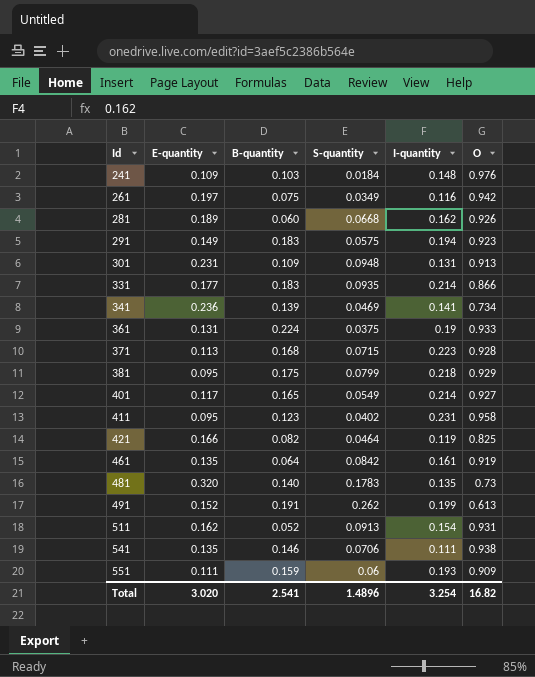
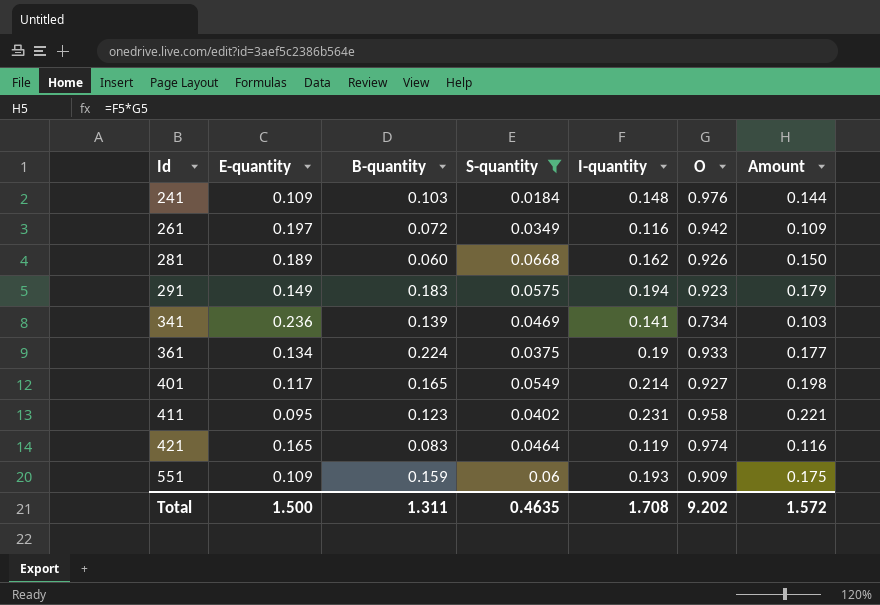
filter: none -> S-quantity <= 0.0668
column Amount | formula: none -> [I-quantity] * [O]
261 | B-quantity: 0.075 -> 0.072
361 | E-quantity: 0.131 -> 0.134
421 | E-quantity: 0.166 -> 0.165
421 | B-quantity: 0.082 -> 0.083
421 | O: 0.825 -> 0.974
551 | E-quantity: 0.111 -> 0.109
Total | E-quantity: 3.020 -> 1.500
Total | B-quantity: 2.541 -> 1.311
Total | S-quantity: 1.4896 -> 0.4635
Total | I-quantity: 3.254 -> 1.708
Total | O: 16.82 -> 9.202

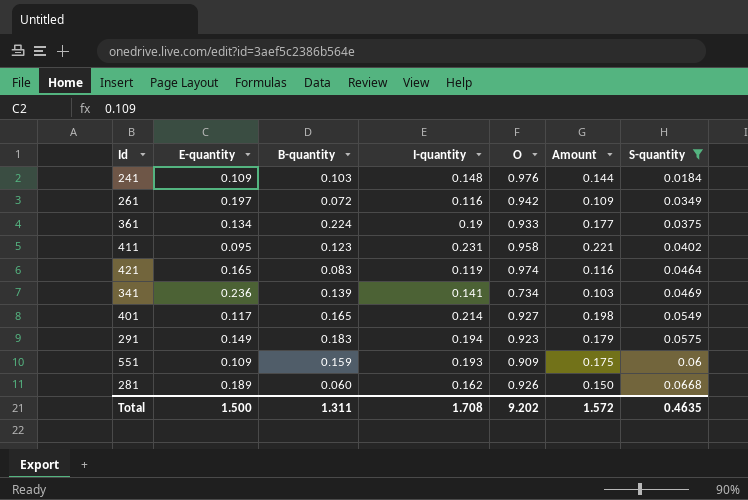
row order: Id ascending -> S-quantity ascending
column S-quantity | position: 4 -> 7

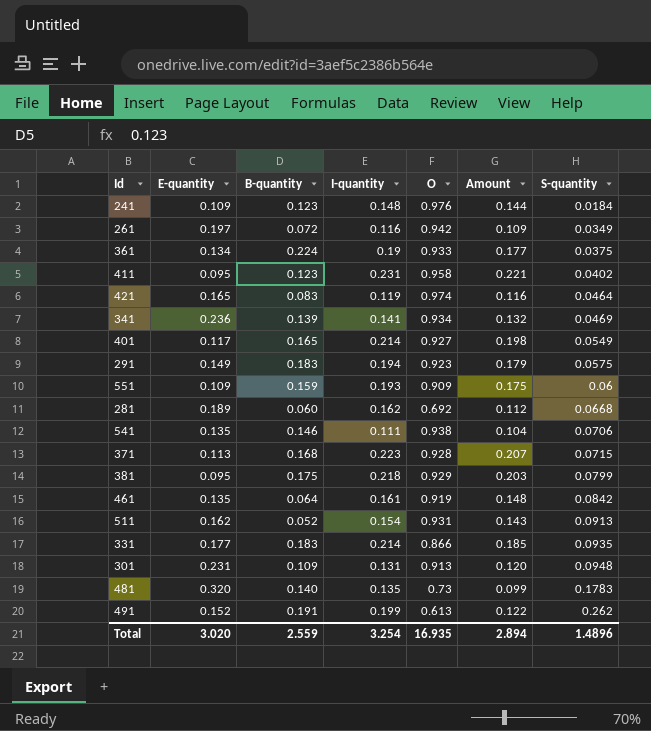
filter: S-quantity <= 0.0668 -> none
241 | B-quantity: 0.103 -> 0.123
341 | O: 0.734 -> 0.934
341 | Amount: 0.103 -> 0.132
281 | O: 0.926 -> 0.692
281 | Amount: 0.150 -> 0.112
Total | E-quantity: 1.500 -> 3.020
Total | B-quantity: 1.311 -> 2.559
Total | I-quantity: 1.708 -> 3.254
Total | O: 9.202 -> 16.935
Total | Amount: 1.572 -> 2.894
Total | S-quantity: 0.4635 -> 1.4896

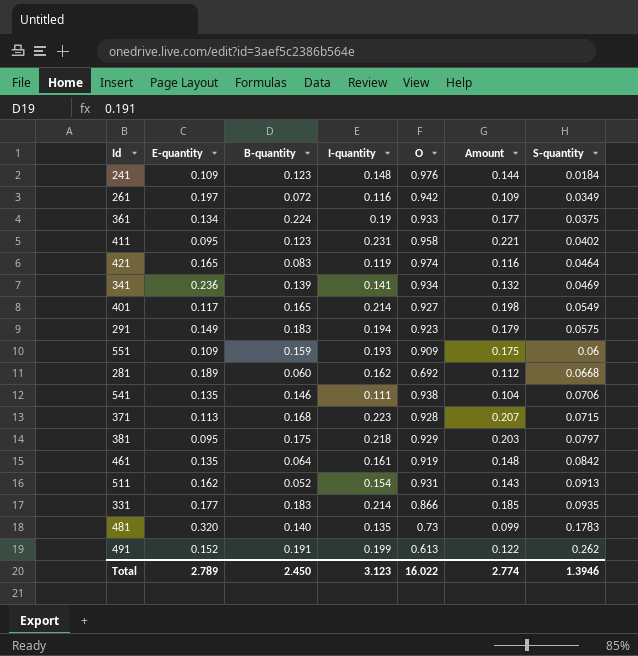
row 301: 0.231 | 0.109 | 0.131 | 0.913 | 0.120 | 0.0948 -> none
381 | S-quantity: 0.0799 -> 0.0797
Total | E-quantity: 3.020 -> 2.789
Total | B-quantity: 2.559 -> 2.450
Total | I-quantity: 3.254 -> 3.123
Total | O: 16.935 -> 16.022
Total | Amount: 2.894 -> 2.774
Total | S-quantity: 1.4896 -> 1.3946

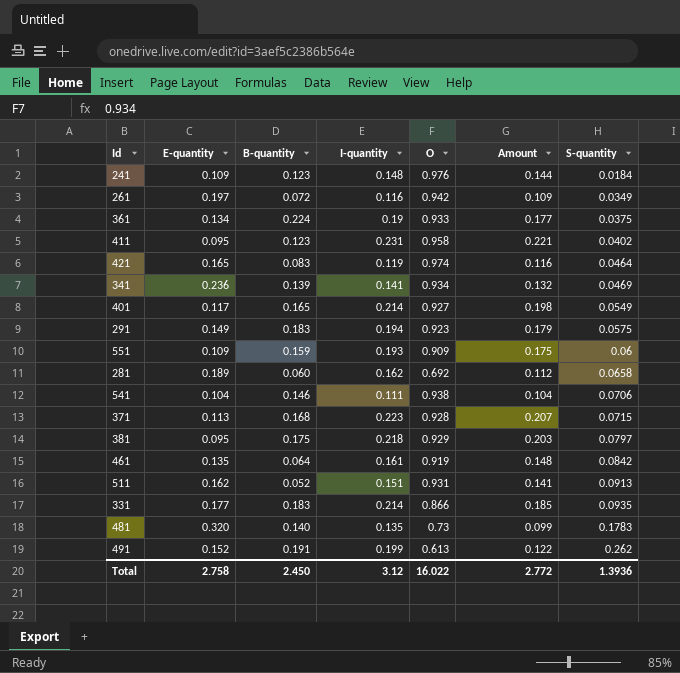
281 | S-quantity: 0.0668 -> 0.0658
541 | E-quantity: 0.135 -> 0.104
511 | I-quantity: 0.154 -> 0.151
511 | Amount: 0.143 -> 0.141
Total | E-quantity: 2.789 -> 2.758
Total | I-quantity: 3.123 -> 3.12
Total | Amount: 2.774 -> 2.772
Total | S-quantity: 1.3946 -> 1.3936

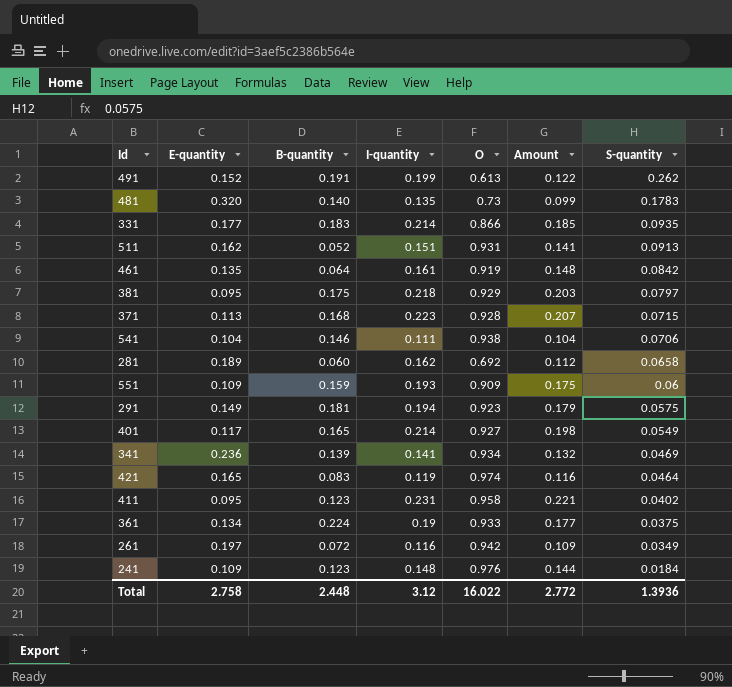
row order: S-quantity ascending -> S-quantity descending
291 | B-quantity: 0.183 -> 0.181
Total | B-quantity: 2.450 -> 2.448

